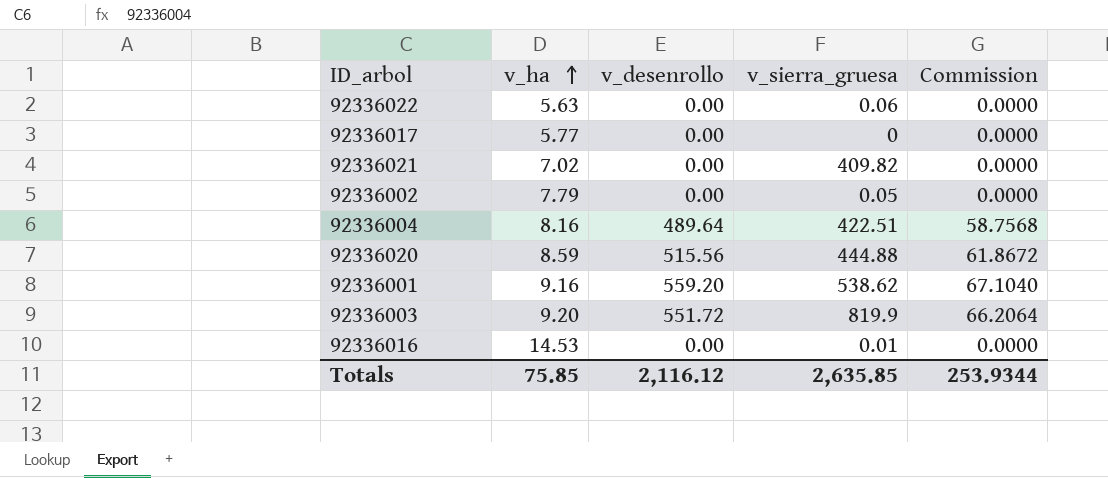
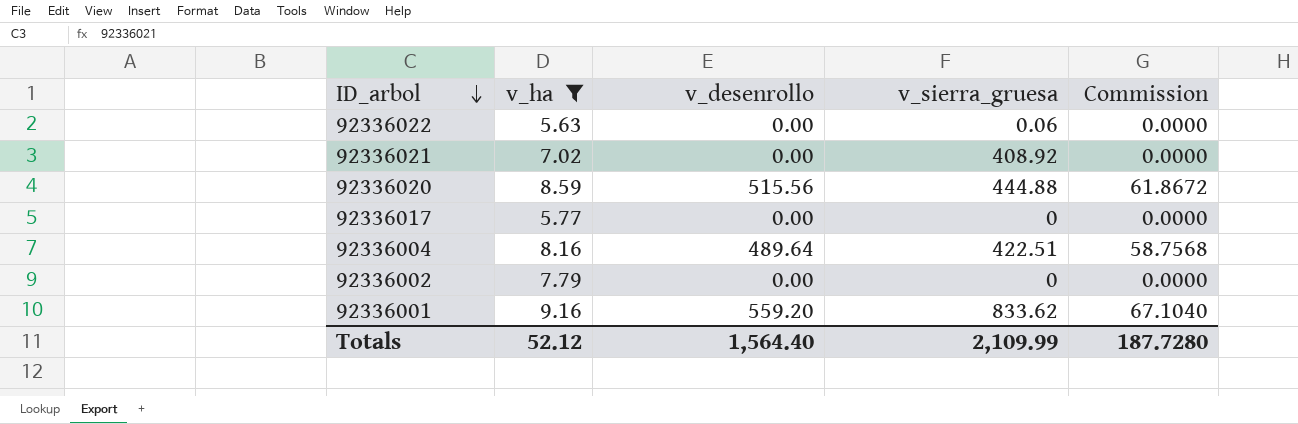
filter: none -> v_ha <= 9.16
row order: v_ha ascending -> ID_arbol descending
92336021 | v_sierra_gruesa: 409.82 -> 408.92
92336002 | v_sierra_gruesa: 0.05 -> 0
92336001 | v_sierra_gruesa: 538.62 -> 833.62
Totals | v_ha: 75.85 -> 52.12
Totals | v_desenrollo: 2,116.12 -> 1,564.40
Totals | v_sierra_gruesa: 2,635.85 -> 2,109.99
Totals | Commission: 253.9344 -> 187.7280

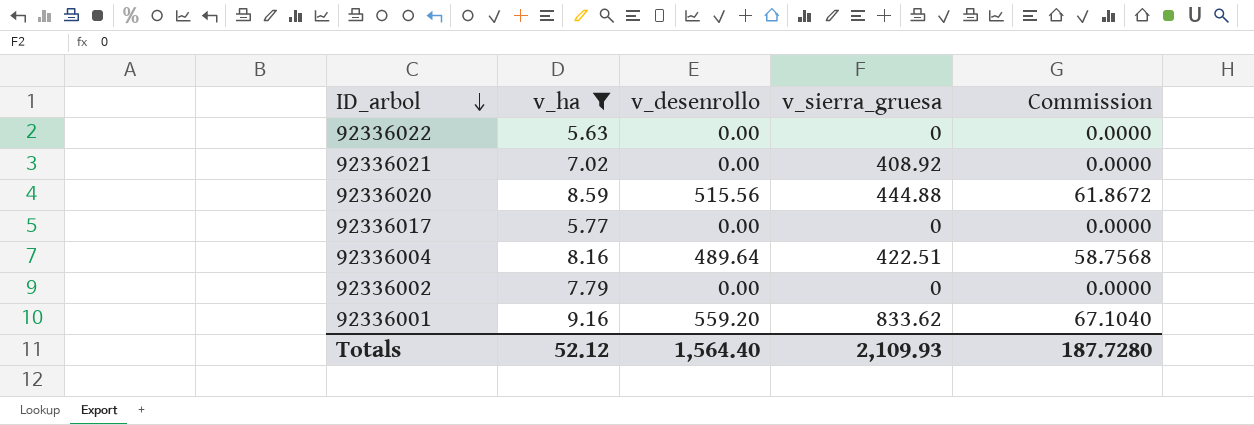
92336022 | v_sierra_gruesa: 0.06 -> 0
Totals | v_sierra_gruesa: 2,109.99 -> 2,109.93

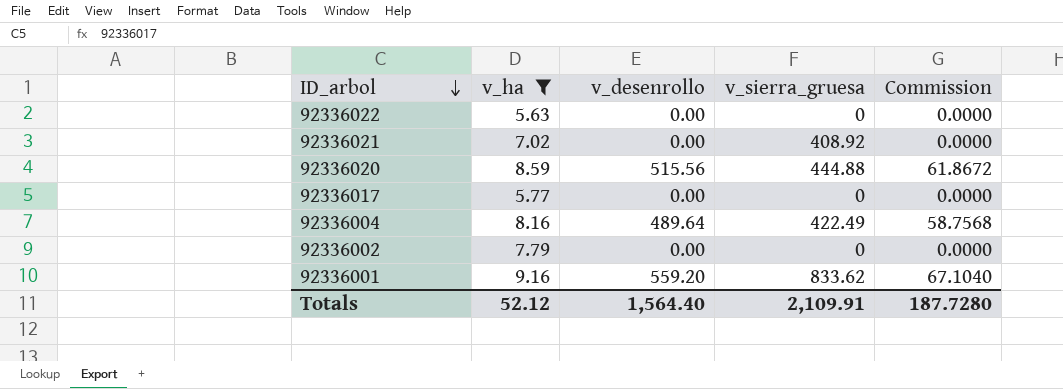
92336004 | v_sierra_gruesa: 422.51 -> 422.49
Totals | v_sierra_gruesa: 2,109.93 -> 2,109.91

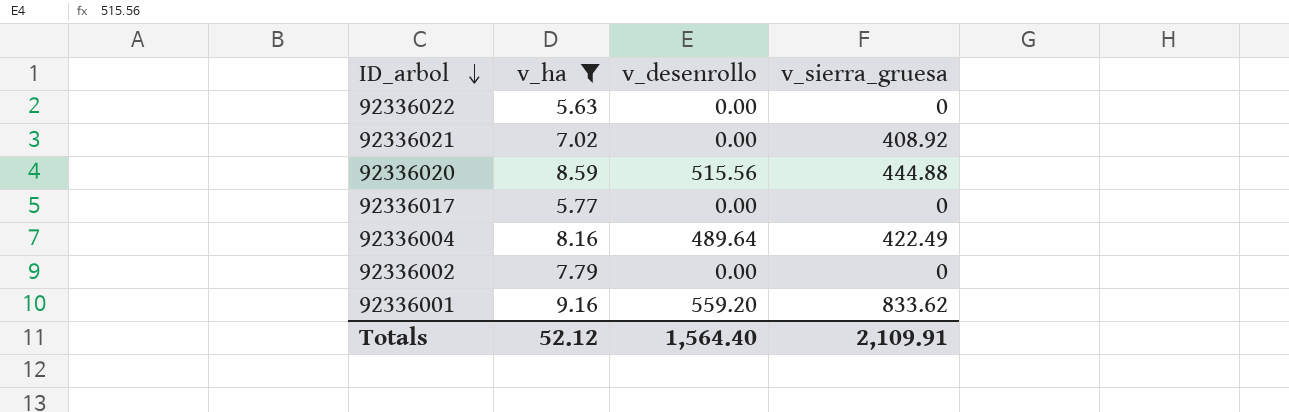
column Commission | formula: [v_desenrollo] * 0.12 -> none

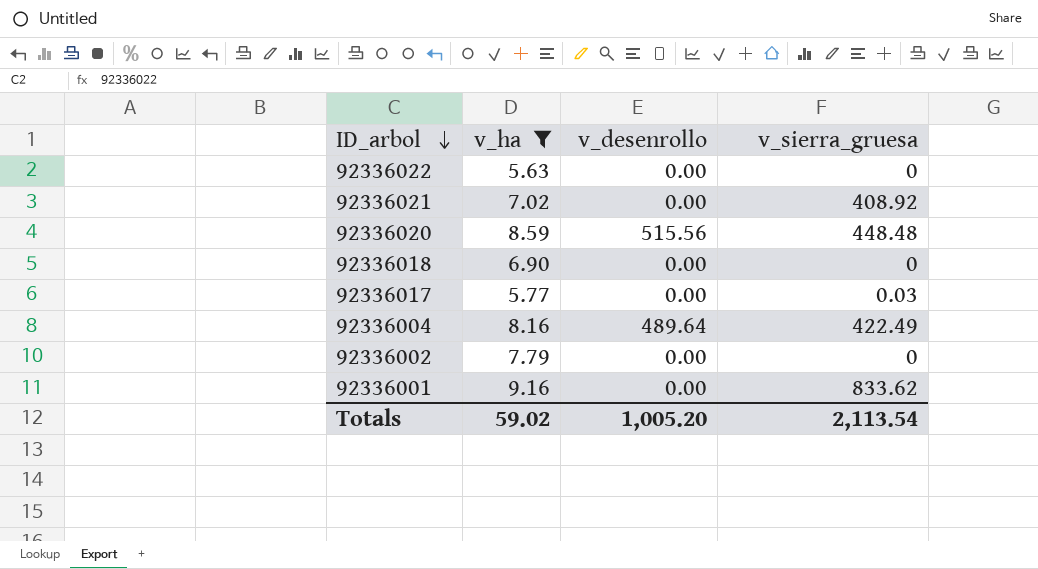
92336020 | v_sierra_gruesa: 444.88 -> 448.48
row 92336018: none -> 6.90 | 0.00 | 0
92336017 | v_sierra_gruesa: 0 -> 0.03
92336001 | v_desenrollo: 559.20 -> 0.00
Totals | v_ha: 52.12 -> 59.02
Totals | v_desenrollo: 1,564.40 -> 1,005.20
Totals | v_sierra_gruesa: 2,109.91 -> 2,113.54

